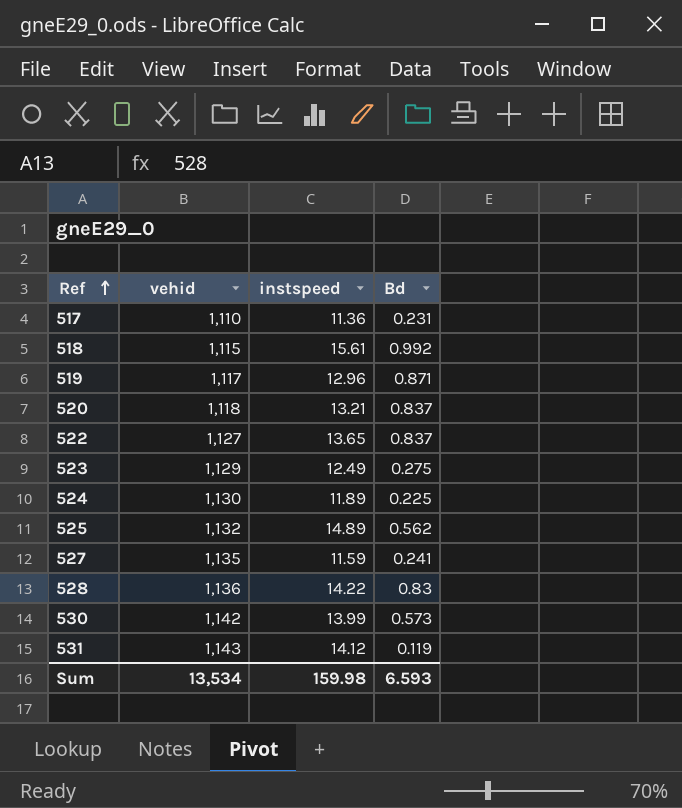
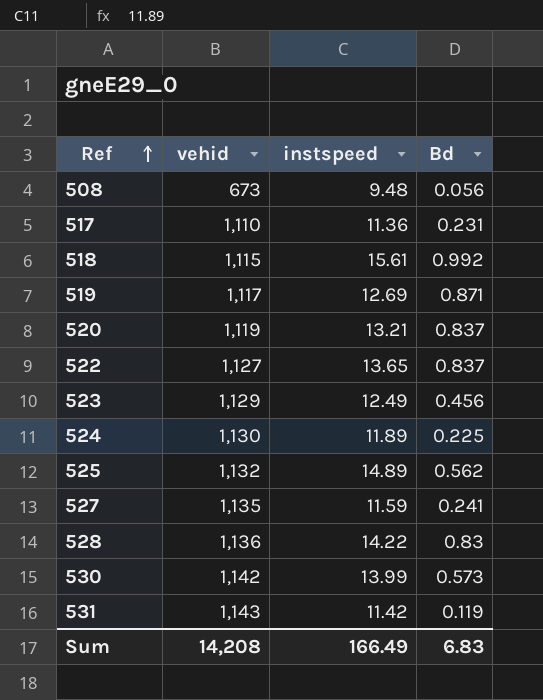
row 508: none -> 673 | 9.48 | 0.056
519 | instspeed: 12.96 -> 12.69
520 | vehid: 1,118 -> 1,119
523 | Bd: 0.275 -> 0.456
531 | instspeed: 14.12 -> 11.42
Sum | vehid: 13,534 -> 14,208
Sum | instspeed: 159.98 -> 166.49
Sum | Bd: 6.593 -> 6.83

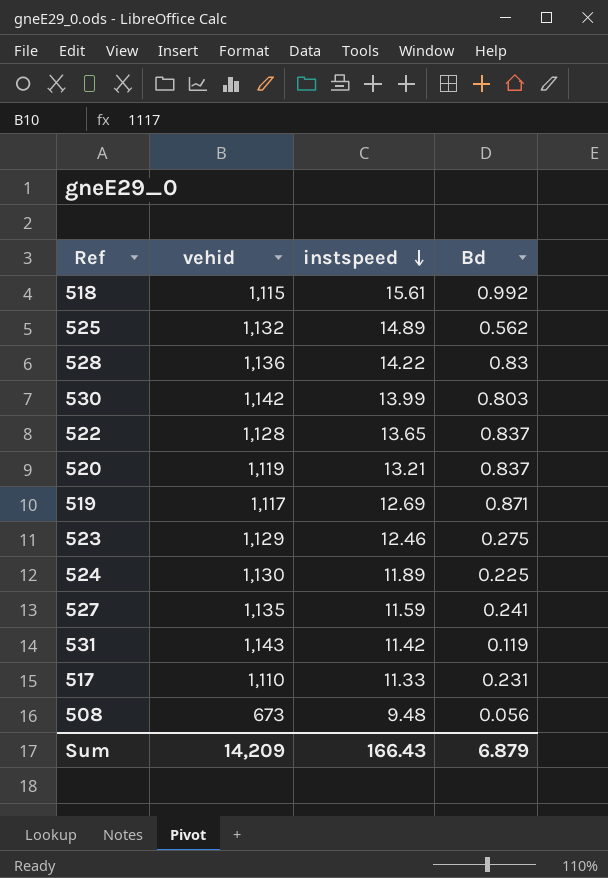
row order: Ref ascending -> instspeed descending
530 | Bd: 0.573 -> 0.803
522 | vehid: 1,127 -> 1,128
523 | instspeed: 12.49 -> 12.46
523 | Bd: 0.456 -> 0.275
517 | instspeed: 11.36 -> 11.33
Sum | vehid: 14,208 -> 14,209
Sum | instspeed: 166.49 -> 166.43
Sum | Bd: 6.83 -> 6.879

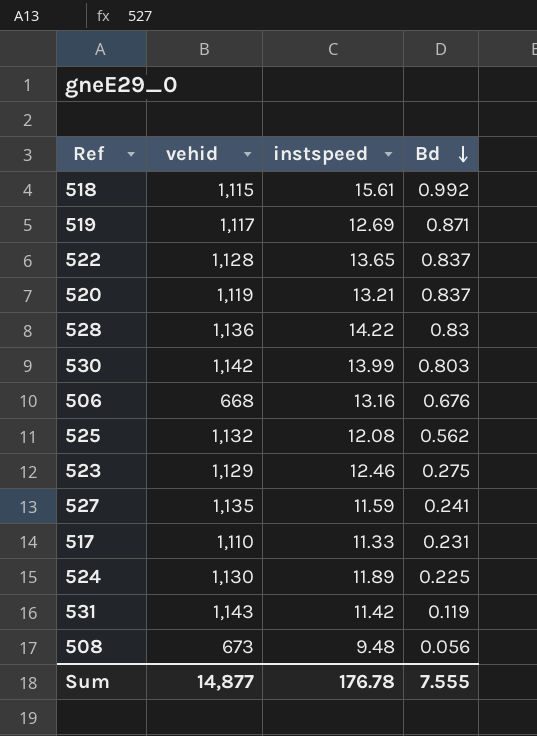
row order: instspeed descending -> Bd descending
row 506: none -> 668 | 13.16 | 0.676
525 | instspeed: 14.89 -> 12.08
Sum | vehid: 14,209 -> 14,877
Sum | instspeed: 166.43 -> 176.78
Sum | Bd: 6.879 -> 7.555

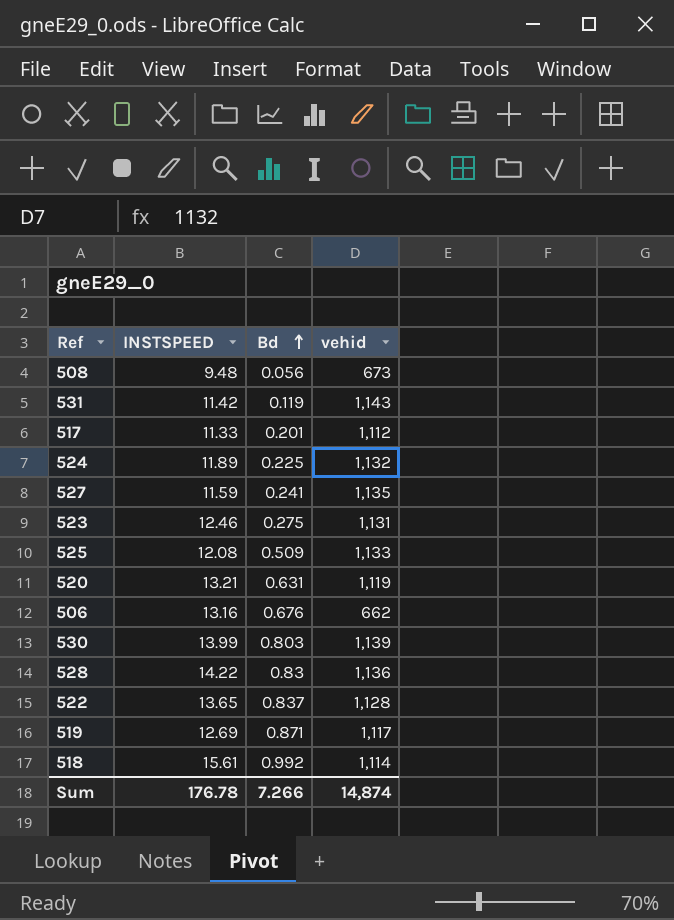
row order: Bd descending -> Bd ascending
column name: instspeed -> INSTSPEED
column vehid | position: 2 -> 4
517 | Bd: 0.231 -> 0.201
517 | vehid: 1,110 -> 1,112
524 | vehid: 1,130 -> 1,132
523 | vehid: 1,129 -> 1,131
525 | Bd: 0.562 -> 0.509
525 | vehid: 1,132 -> 1,133
520 | Bd: 0.837 -> 0.631
506 | vehid: 668 -> 662
530 | vehid: 1,142 -> 1,139
518 | vehid: 1,115 -> 1,114
Sum | Bd: 7.555 -> 7.266
Sum | vehid: 14,877 -> 14,874

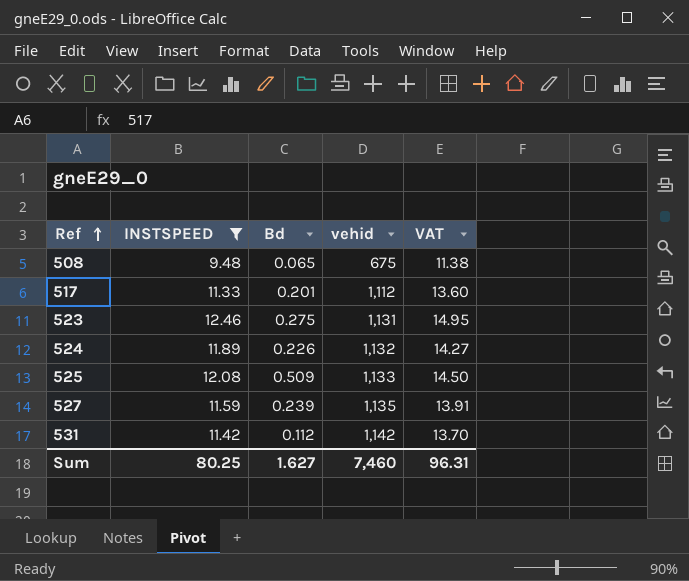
filter: none -> INSTSPEED <= 12.46
row order: Bd ascending -> Ref ascending
column VAT | formula: none -> [INSTSPEED] * 1.2
508 | Bd: 0.056 -> 0.065
508 | vehid: 673 -> 675
524 | Bd: 0.225 -> 0.226
527 | Bd: 0.241 -> 0.239
531 | Bd: 0.119 -> 0.112
531 | vehid: 1,143 -> 1,142
Sum | INSTSPEED: 176.78 -> 80.25
Sum | Bd: 7.266 -> 1.627
Sum | vehid: 14,874 -> 7,460

